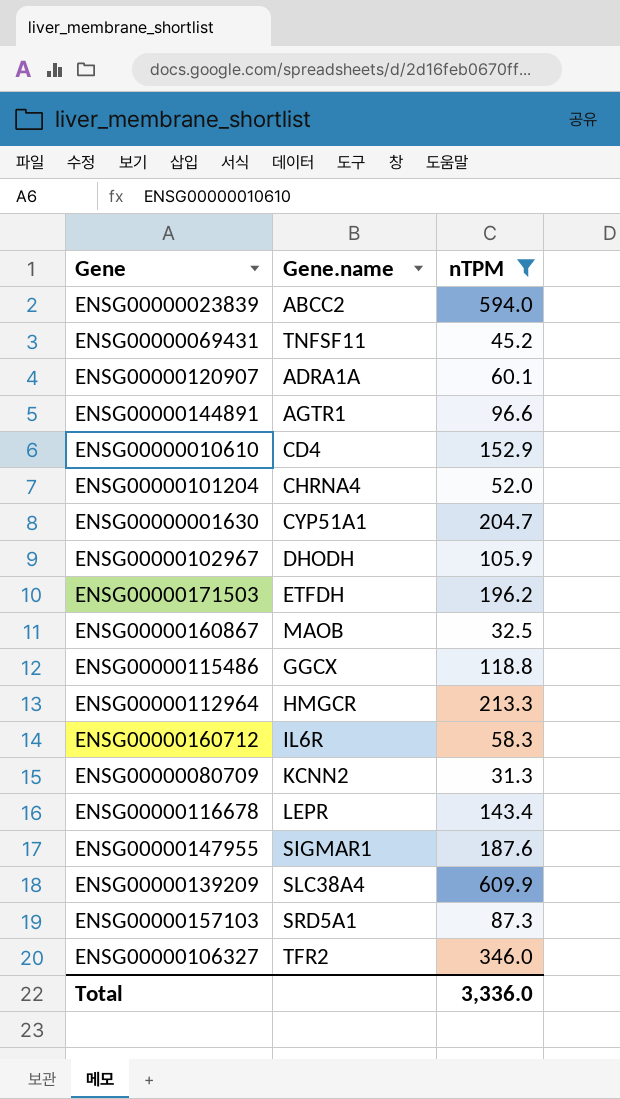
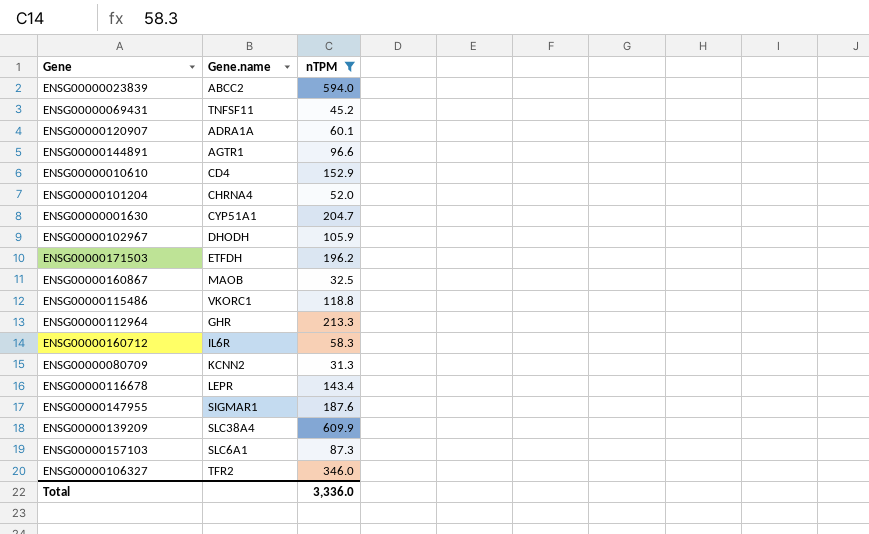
ENSG00000115486 | Gene.name: GGCX -> VKORC1
ENSG00000112964 | Gene.name: HMGCR -> GHR
ENSG00000157103 | Gene.name: SRD5A1 -> SLC6A1

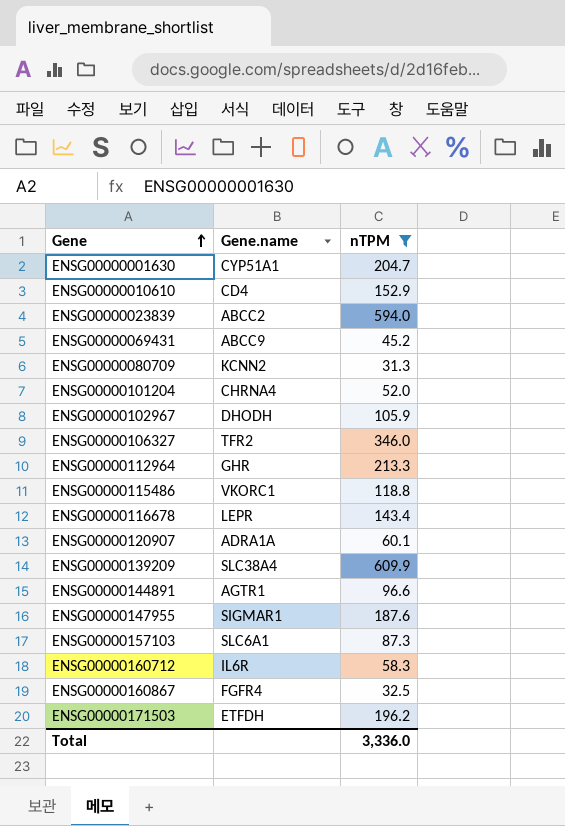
row order: none -> Gene ascending
ENSG00000069431 | Gene.name: TNFSF11 -> ABCC9
ENSG00000160867 | Gene.name: MAOB -> FGFR4

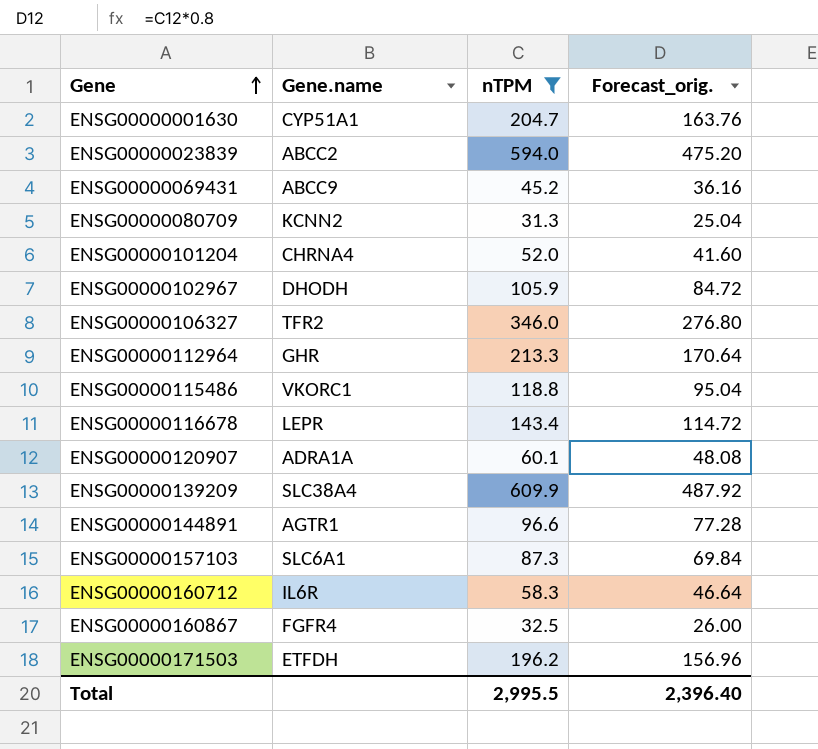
column Forecast_orig. | formula: none -> [nTPM] * 0.8
row ENSG00000010610: CD4 | 152.9 -> none
row ENSG00000147955: SIGMAR1 | 187.6 -> none
Total | nTPM: 3,336.0 -> 2,995.5

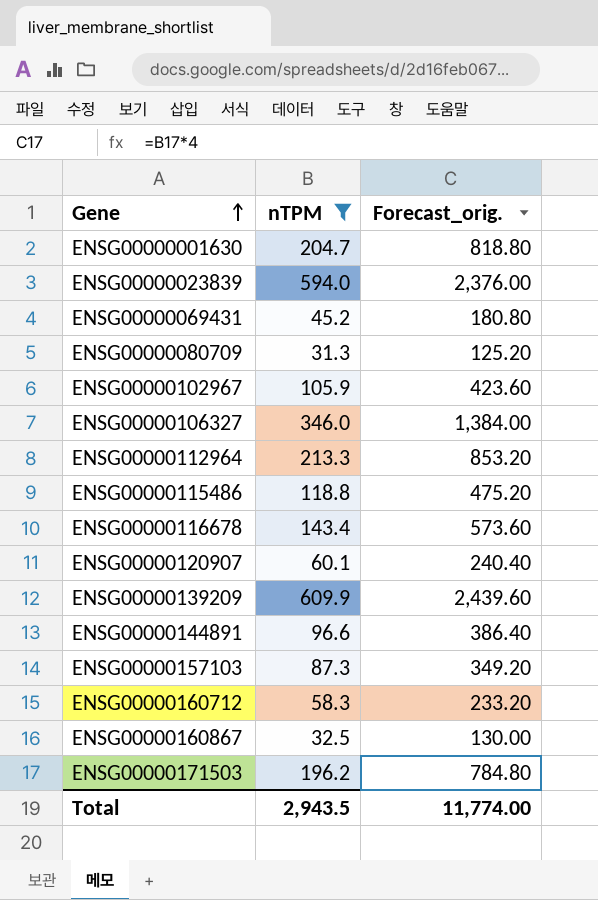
column Gene.name | position: 2 -> none
column Forecast_orig. | formula: [nTPM] * 0.8 -> [nTPM] * 4
row ENSG00000101204: CHRNA4 | 52.0 | 41.60 -> none
Total | nTPM: 2,995.5 -> 2,943.5
Total | Forecast_orig.: 2,396.40 -> 11,774.00

